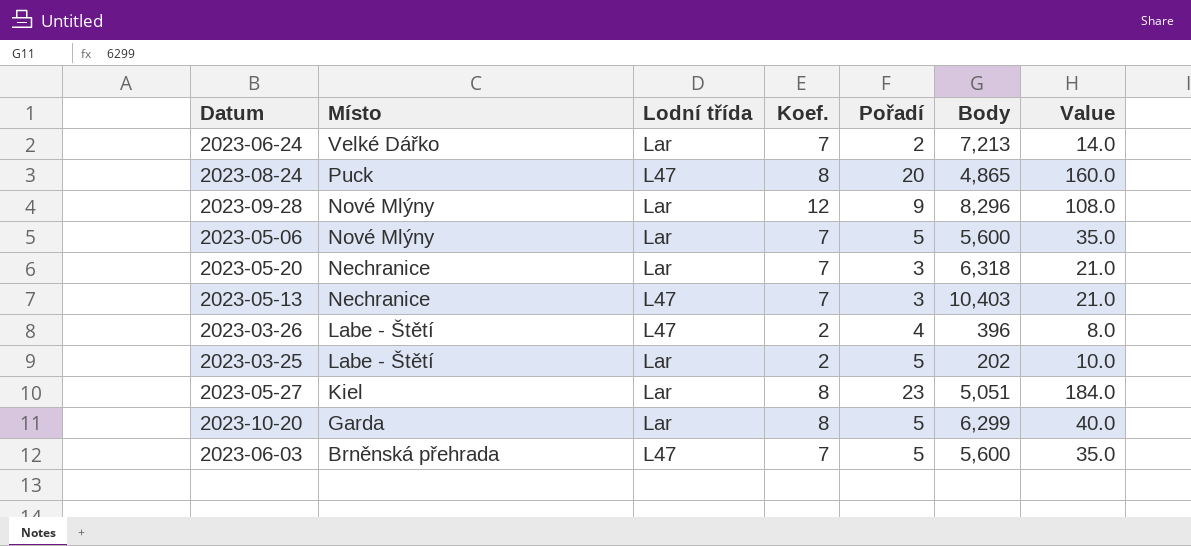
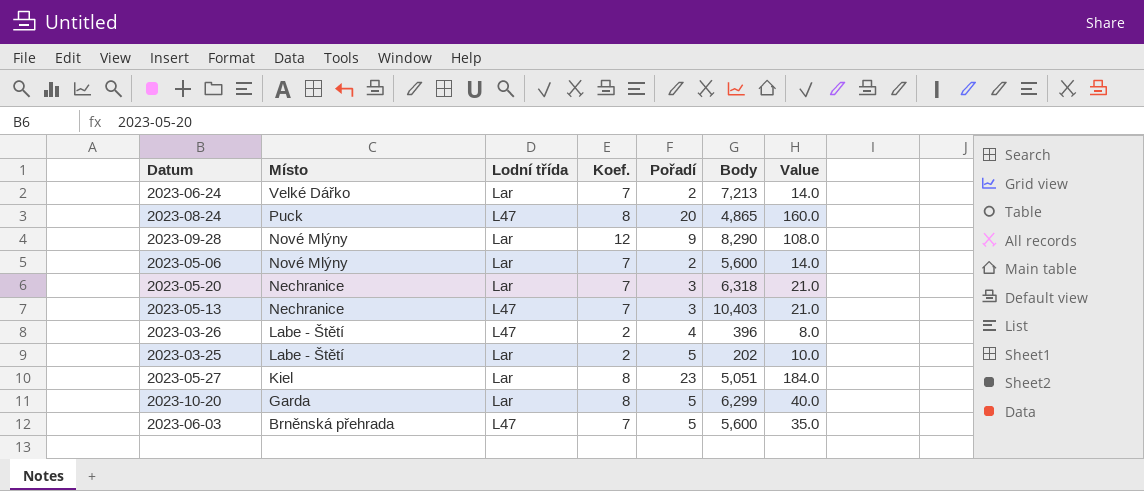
2023-09-28 | Body: 8,296 -> 8,290
2023-05-06 | Pořadí: 5 -> 2
2023-05-06 | Value: 35.0 -> 14.0

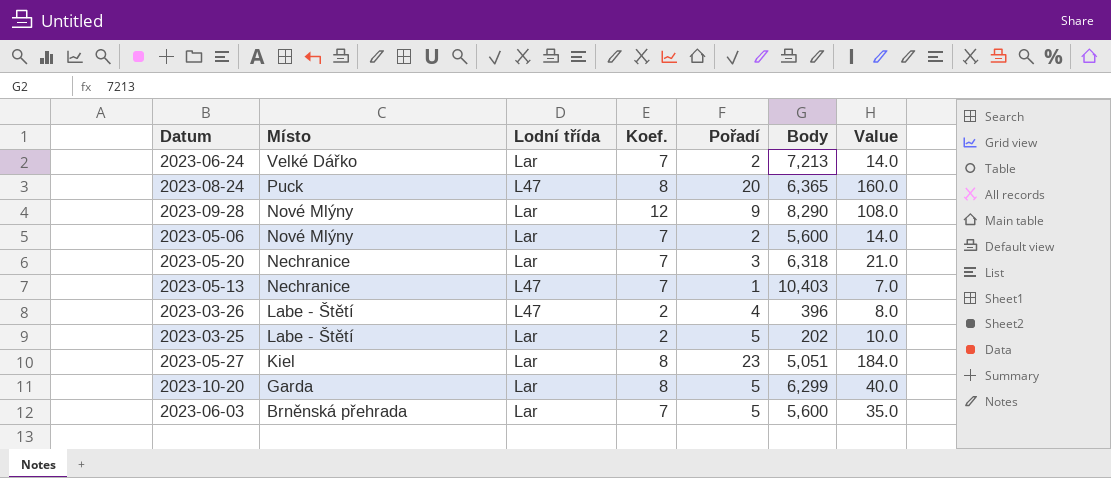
2023-08-24 | Body: 4,865 -> 6,365
2023-05-13 | Pořadí: 3 -> 1
2023-05-13 | Value: 21.0 -> 7.0
2023-06-03 | Lodní třída: L47 -> Lar

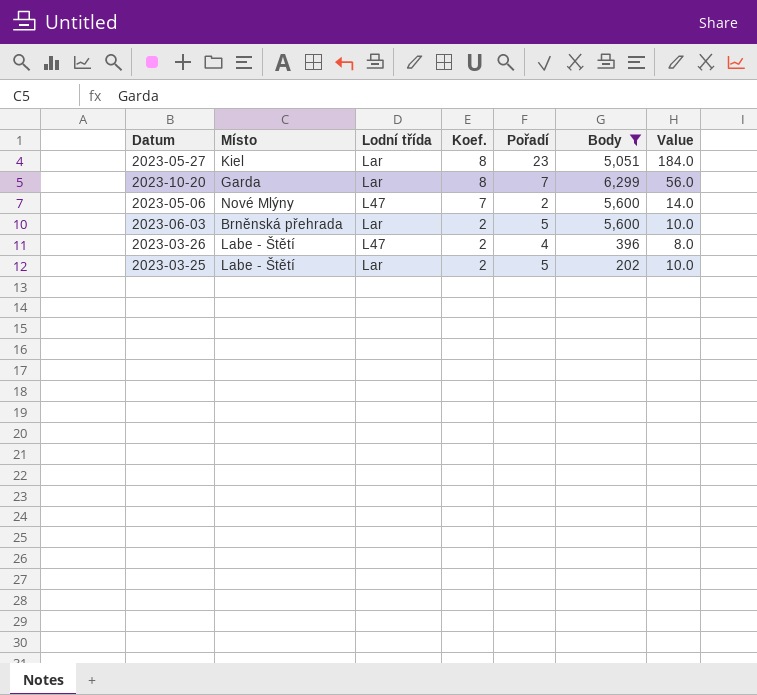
filter: none -> Body <= 6,299
row order: Místo descending -> Koef. descending
2023-10-20 | Pořadí: 5 -> 7
2023-10-20 | Value: 40.0 -> 56.0
2023-05-06 | Lodní třída: Lar -> L47
2023-06-03 | Koef.: 7 -> 2
2023-06-03 | Value: 35.0 -> 10.0

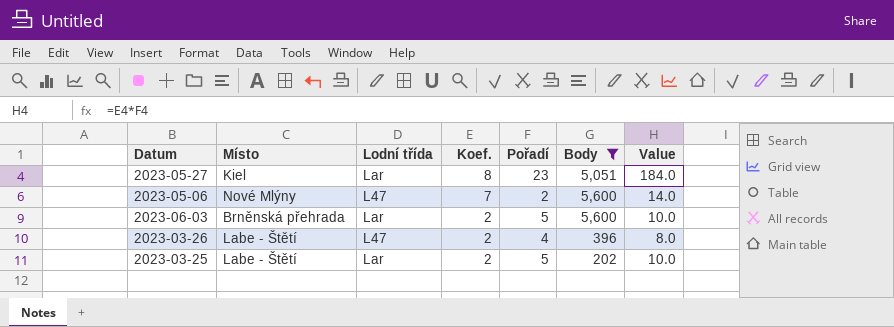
row 2023-10-20: Garda | Lar | 8 | 7 | 6,299 | 56.0 -> none

